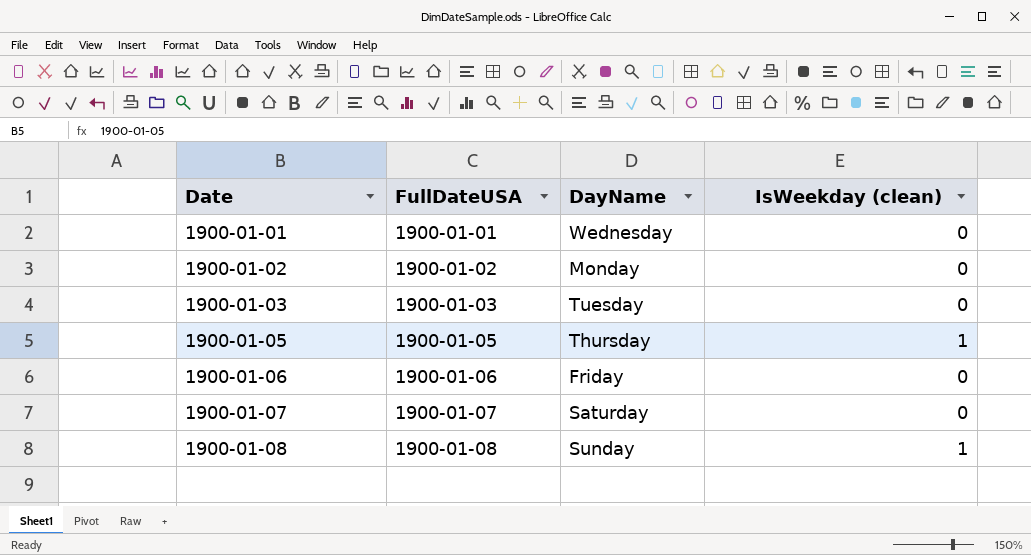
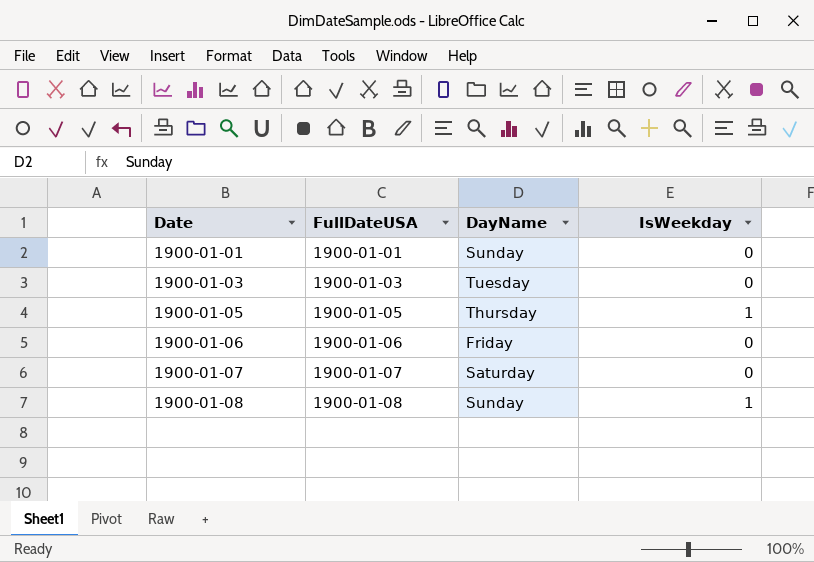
column name: IsWeekday (clean) -> IsWeekday
row 1900-01-02: 1900-01-02 | Monday | 0 -> none
1900-01-01 | DayName: Wednesday -> Sunday

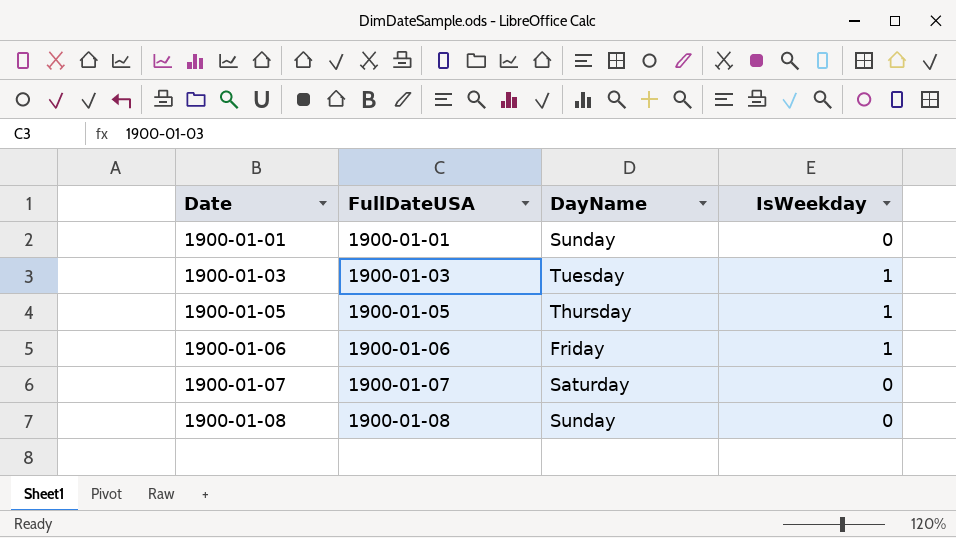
1900-01-03 | IsWeekday: 0 -> 1
1900-01-06 | IsWeekday: 0 -> 1
1900-01-08 | IsWeekday: 1 -> 0

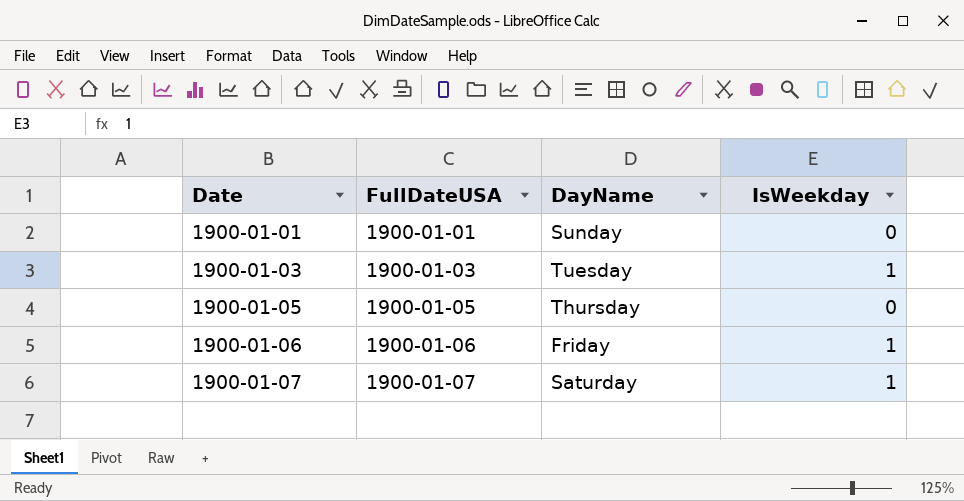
row 1900-01-08: 1900-01-08 | Sunday | 0 -> none
1900-01-05 | IsWeekday: 1 -> 0
1900-01-07 | IsWeekday: 0 -> 1

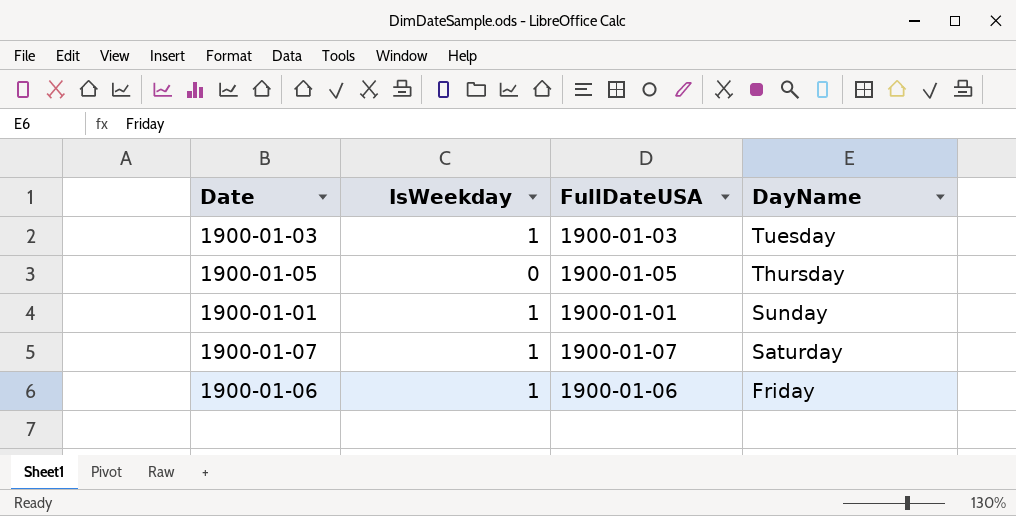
row order: Date ascending -> DayName descending
column IsWeekday | position: 4 -> 2
1900-01-01 | IsWeekday: 0 -> 1

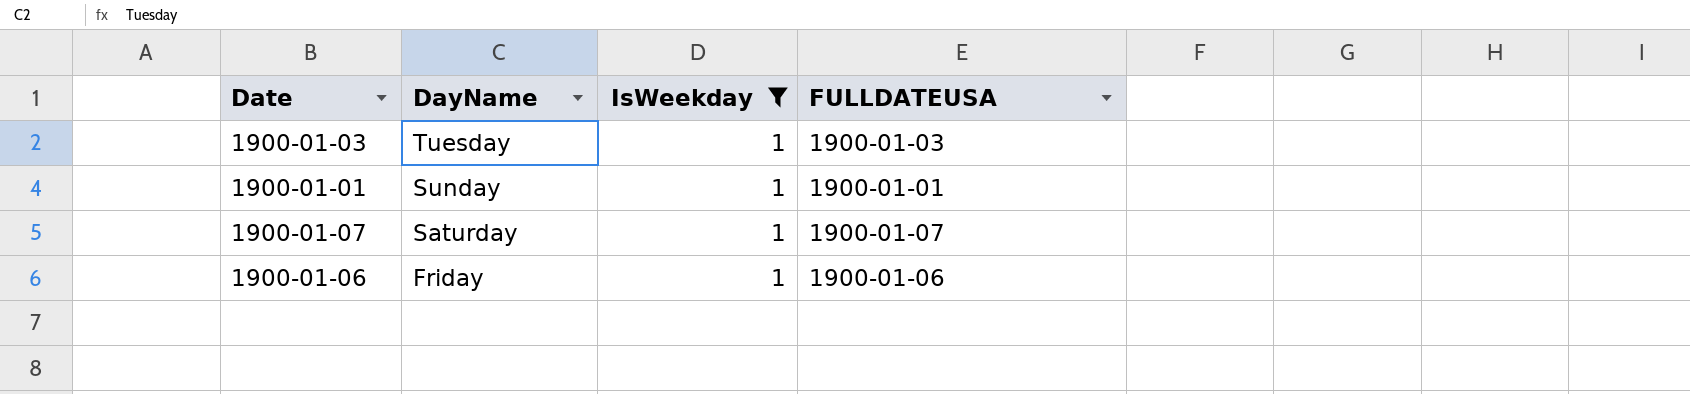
filter: none -> IsWeekday = 1
column DayName | position: 4 -> 2
column name: FullDateUSA -> FULLDATEUSA

